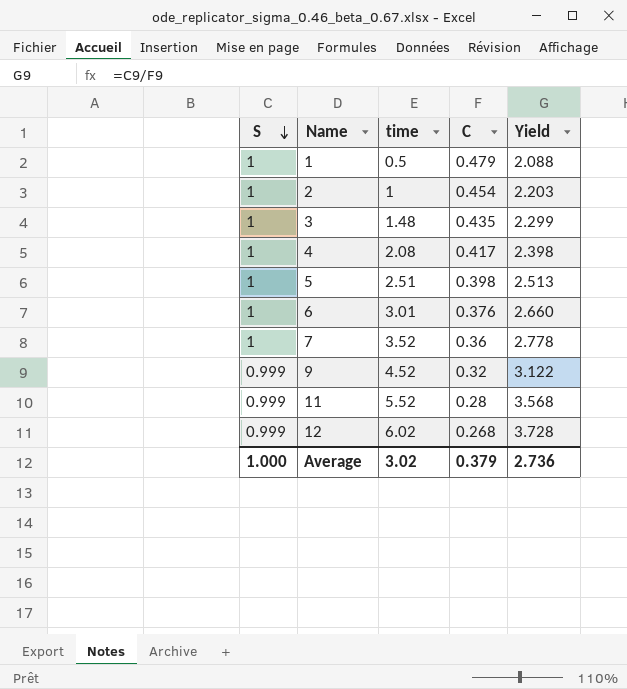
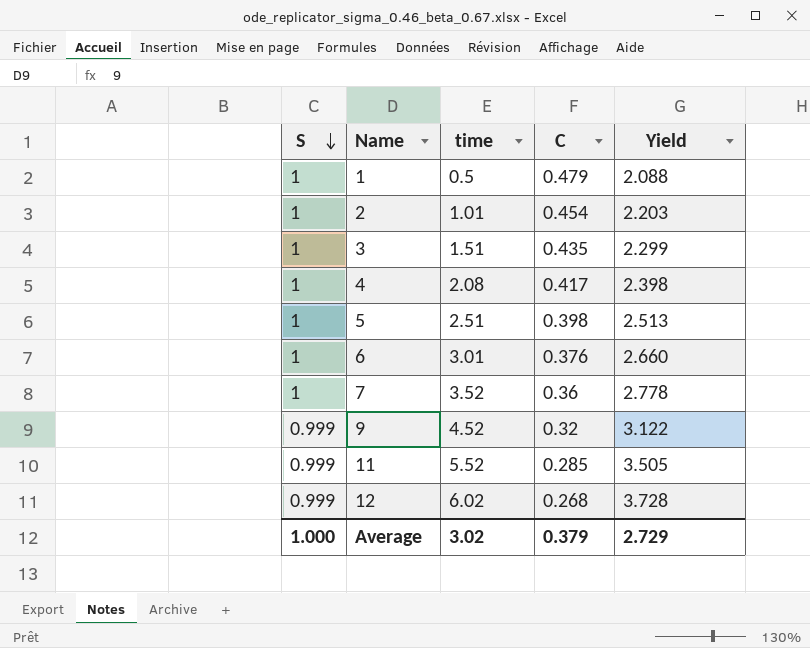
2 | time: 1 -> 1.01
3 | time: 1.48 -> 1.51
11 | C: 0.28 -> 0.285
11 | Yield: 3.568 -> 3.505
Average | Yield: 2.736 -> 2.729

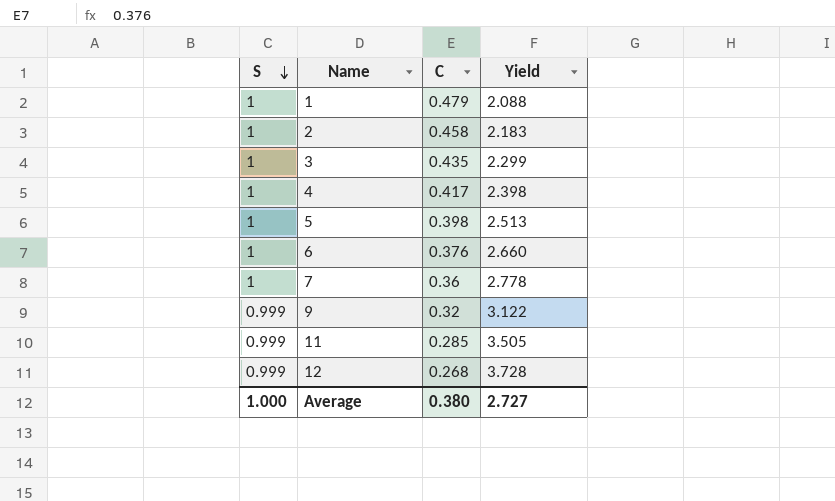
column time | position: 3 -> none
2 | C: 0.454 -> 0.458
2 | Yield: 2.203 -> 2.183
Average | C: 0.379 -> 0.380
Average | Yield: 2.729 -> 2.727

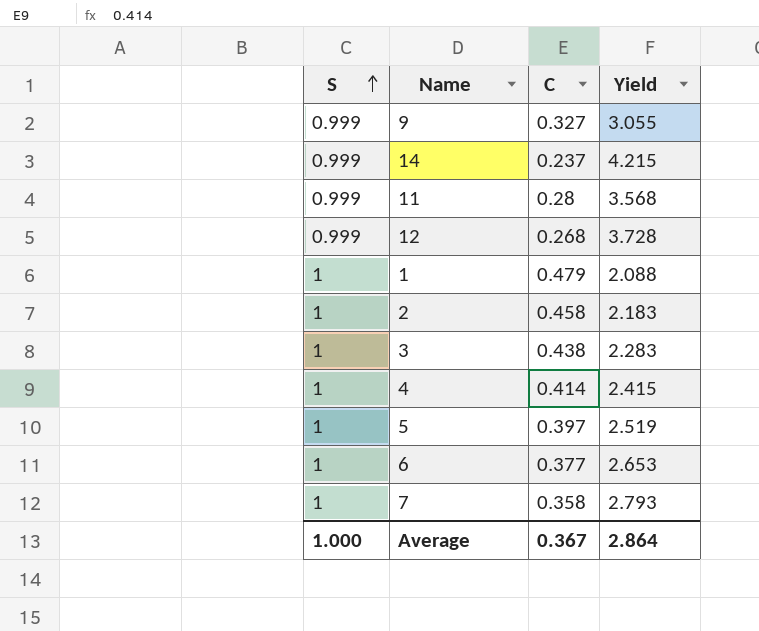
row order: S descending -> S ascending
9 | C: 0.32 -> 0.327
9 | Yield: 3.122 -> 3.055
row 14: none -> 0.999 | 0.237 | 4.215
11 | C: 0.285 -> 0.28
11 | Yield: 3.505 -> 3.568
3 | C: 0.435 -> 0.438
3 | Yield: 2.299 -> 2.283
4 | C: 0.417 -> 0.414
4 | Yield: 2.398 -> 2.415
5 | C: 0.398 -> 0.397
5 | Yield: 2.513 -> 2.519
6 | C: 0.376 -> 0.377
6 | Yield: 2.660 -> 2.653
7 | C: 0.36 -> 0.358
7 | Yield: 2.778 -> 2.793
Average | C: 0.380 -> 0.367
Average | Yield: 2.727 -> 2.864

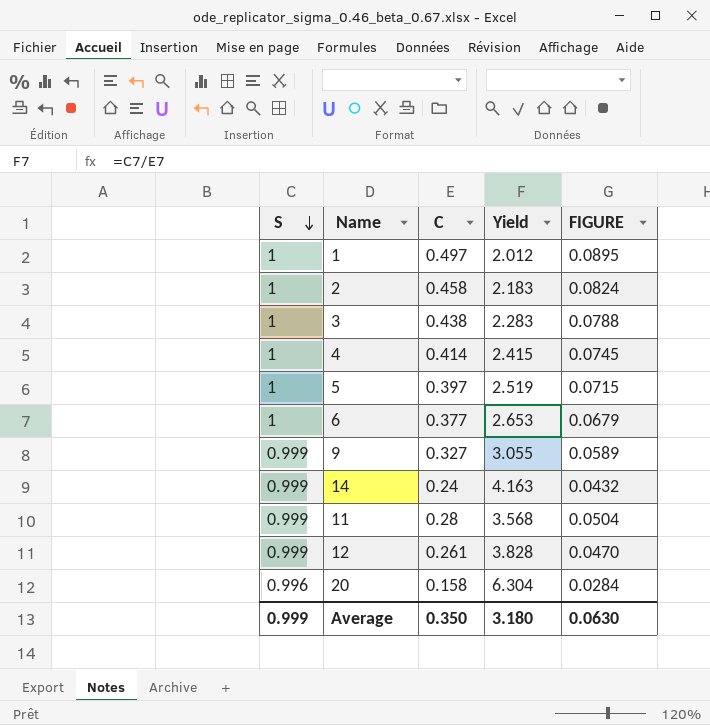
row order: S ascending -> S descending
column FIGURE | formula: none -> [C] * 0.18
row 7: 1 | 0.358 | 2.793 -> none
1 | C: 0.479 -> 0.497
1 | Yield: 2.088 -> 2.012
14 | C: 0.237 -> 0.24
14 | Yield: 4.215 -> 4.163
12 | C: 0.268 -> 0.261
12 | Yield: 3.728 -> 3.828
row 20: none -> 0.996 | 0.158 | 6.304 | 0.0284
Average | S: 1.000 -> 0.999
Average | C: 0.367 -> 0.350
Average | Yield: 2.864 -> 3.180

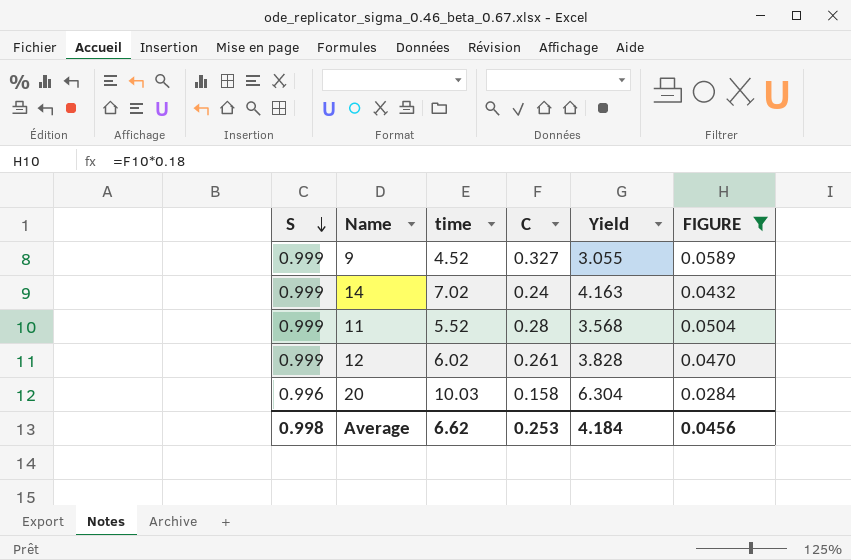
filter: none -> FIGURE <= 0.0589
column time | position: none -> 3
Average | S: 0.999 -> 0.998
Average | C: 0.350 -> 0.253
Average | Yield: 3.180 -> 4.184
Average | FIGURE: 0.0630 -> 0.0456

